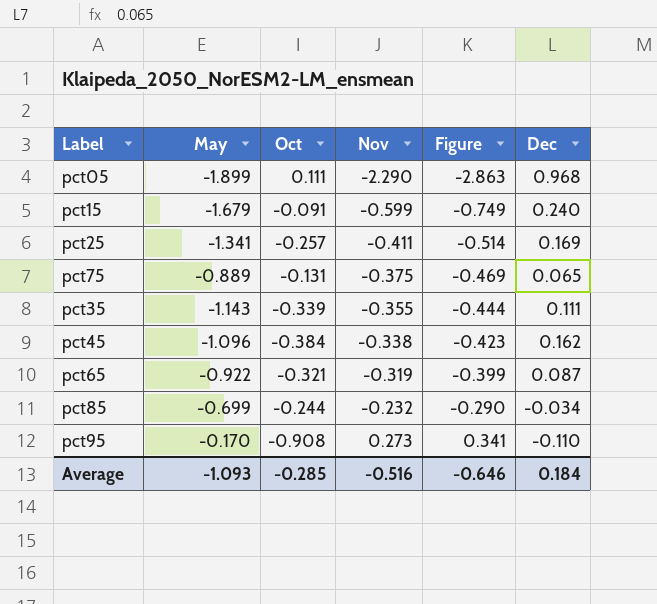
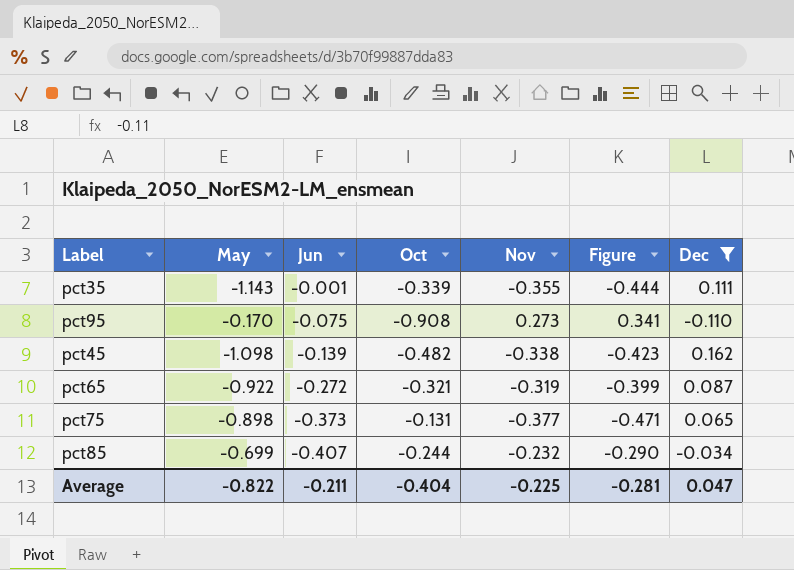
filter: none -> Dec <= 0.162
row order: Nov ascending -> Jun descending
column Jun | position: none -> 3
pct45 | May: -1.096 -> -1.098
pct45 | Oct: -0.384 -> -0.482
pct75 | May: -0.889 -> -0.898
pct75 | Nov: -0.375 -> -0.377
pct75 | Figure: -0.469 -> -0.471
Average | May: -1.093 -> -0.822
Average | Oct: -0.285 -> -0.404
Average | Nov: -0.516 -> -0.225
Average | Figure: -0.646 -> -0.281
Average | Dec: 0.184 -> 0.047

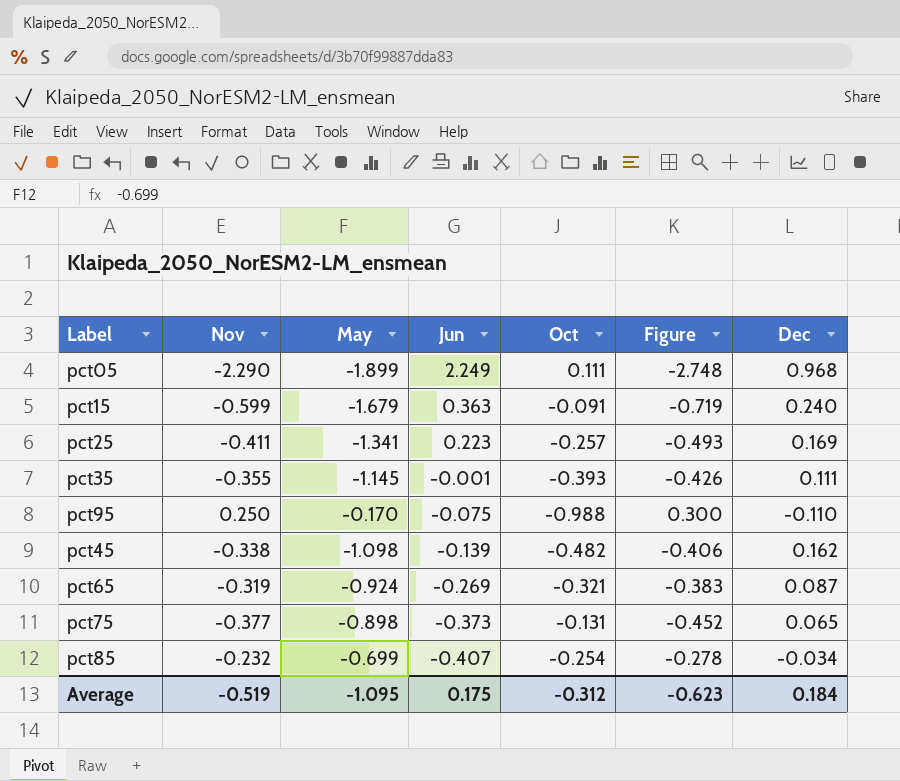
filter: Dec <= 0.162 -> none
column Nov | position: 5 -> 2
column Figure | formula: [Nov] * 1.25 -> [Nov] * 1.2
pct35 | May: -1.143 -> -1.145
pct35 | Oct: -0.339 -> -0.393
pct95 | Nov: 0.273 -> 0.250
pct95 | Oct: -0.908 -> -0.988
pct65 | May: -0.922 -> -0.924
pct65 | Jun: -0.272 -> -0.269
pct85 | Oct: -0.244 -> -0.254
Average | Nov: -0.225 -> -0.519
Average | May: -0.822 -> -1.095
Average | Jun: -0.211 -> 0.175
Average | Oct: -0.404 -> -0.312
Average | Figure: -0.281 -> -0.623
Average | Dec: 0.047 -> 0.184

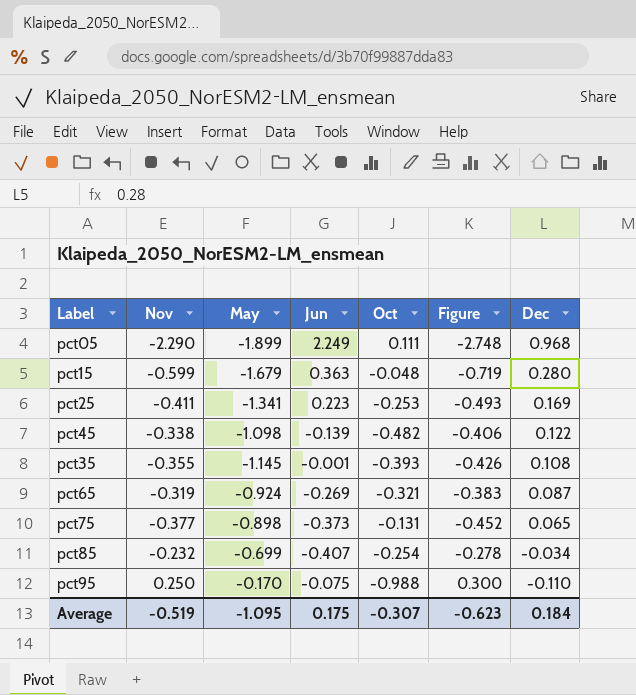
row order: Jun descending -> Dec descending
pct15 | Oct: -0.091 -> -0.048
pct15 | Dec: 0.240 -> 0.280
pct25 | Oct: -0.257 -> -0.253
pct45 | Dec: 0.162 -> 0.122
pct35 | Dec: 0.111 -> 0.108
Average | Oct: -0.312 -> -0.307

